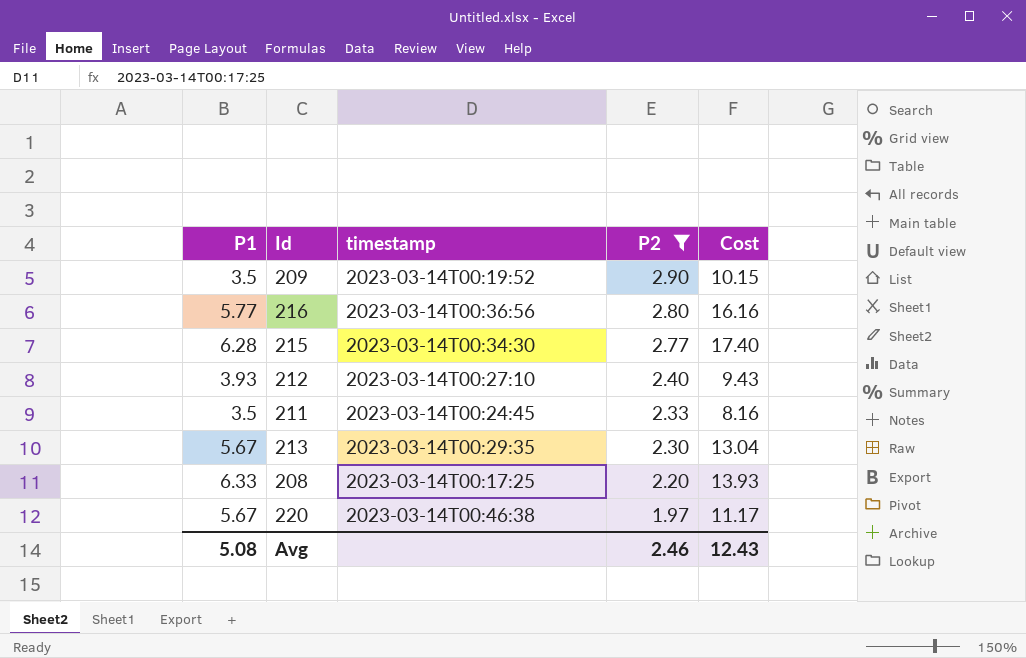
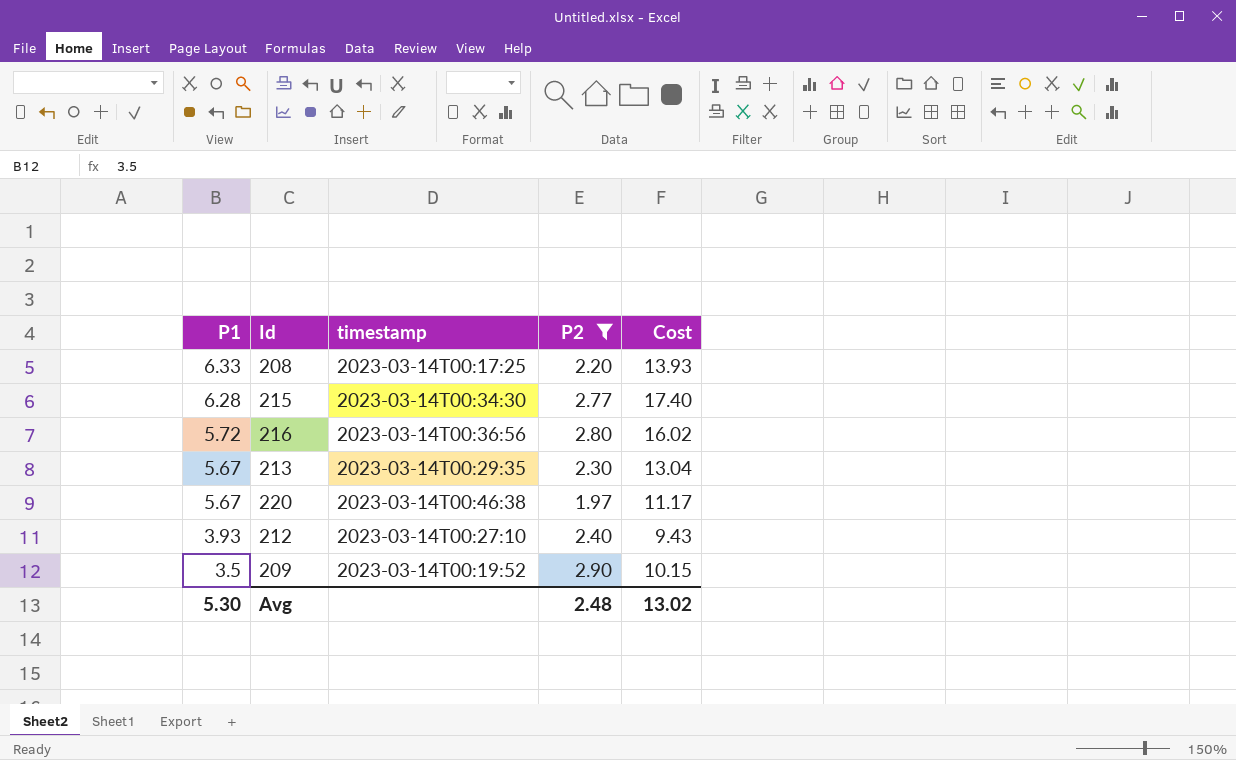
row order: P2 descending -> P1 descending
row 211: 3.5 | 2023-03-14T00:24:45 | 2.33 | 8.16 -> none
216 | P1: 5.77 -> 5.72
216 | Cost: 16.16 -> 16.02
Avg | P1: 5.08 -> 5.30
Avg | P2: 2.46 -> 2.48
Avg | Cost: 12.43 -> 13.02

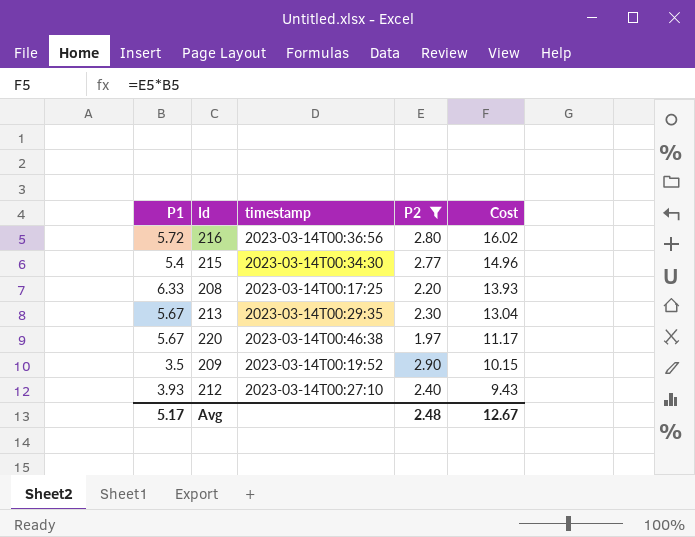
row order: P1 descending -> Cost descending
215 | P1: 6.28 -> 5.4
215 | Cost: 17.40 -> 14.96
Avg | P1: 5.30 -> 5.17
Avg | Cost: 13.02 -> 12.67

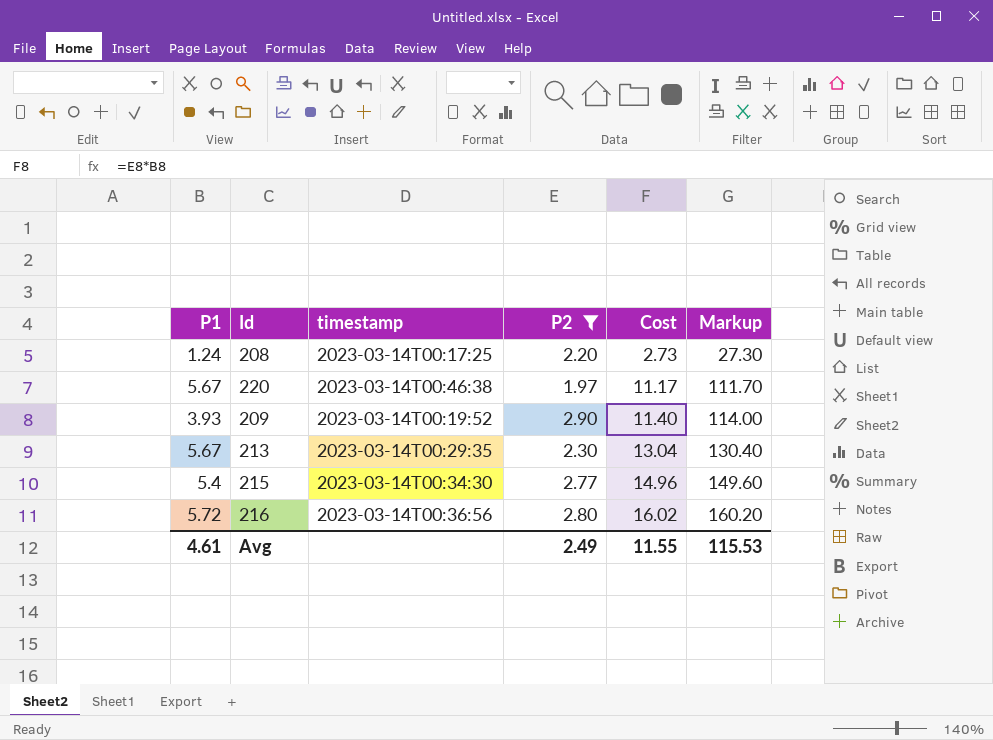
row order: Cost descending -> Cost ascending
column Markup | formula: none -> [Cost] * 10
row 212: 3.93 | 2023-03-14T00:27:10 | 2.40 | 9.43 -> none
208 | P1: 6.33 -> 1.24
208 | Cost: 13.93 -> 2.73
209 | P1: 3.5 -> 3.93
209 | Cost: 10.15 -> 11.40
Avg | P1: 5.17 -> 4.61
Avg | P2: 2.48 -> 2.49
Avg | Cost: 12.67 -> 11.55

